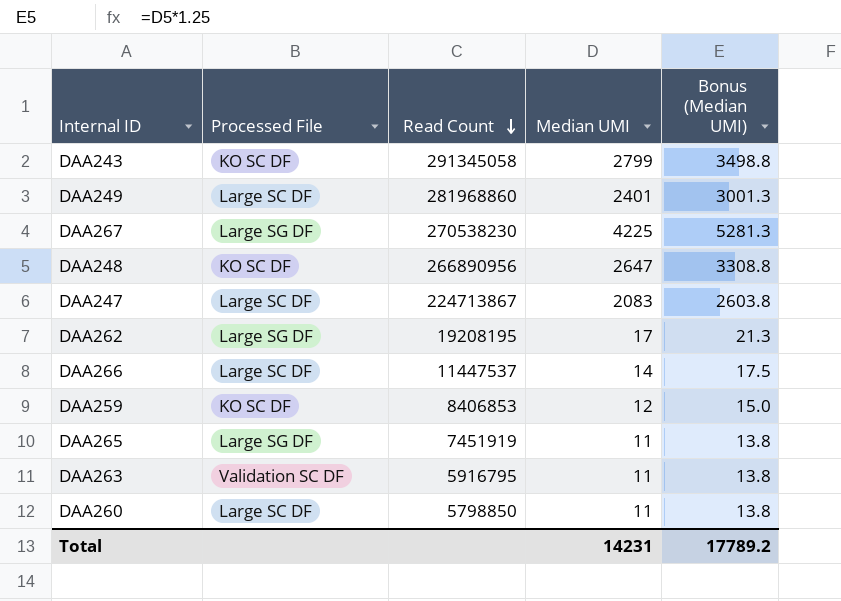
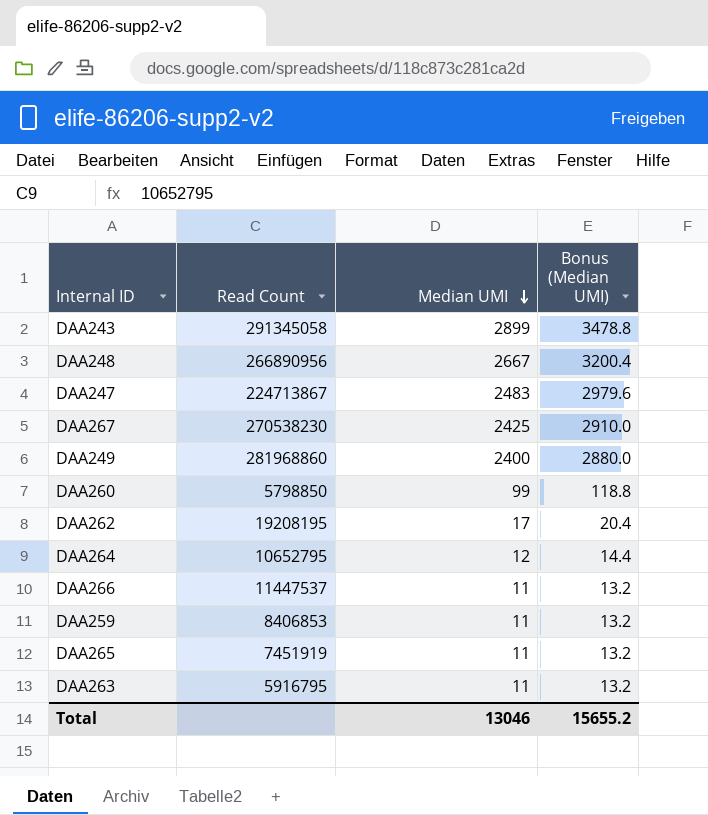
row order: Read Count descending -> Median UMI descending
column Processed File | position: 2 -> none
column Bonus (Median UMI) | formula: [Median UMI] * 1.25 -> [Median UMI] * 1.2
DAA243 | Median UMI: 2799 -> 2899
DAA248 | Median UMI: 2647 -> 2667
DAA247 | Median UMI: 2083 -> 2483
DAA267 | Median UMI: 4225 -> 2425
DAA249 | Median UMI: 2401 -> 2400
DAA260 | Median UMI: 11 -> 99
row DAA264: none -> 10652795 | 12 | 14.4
DAA266 | Median UMI: 14 -> 11
DAA259 | Median UMI: 12 -> 11
Total | Median UMI: 14231 -> 13046
Total | Bonus (Median UMI): 17789.2 -> 15655.2

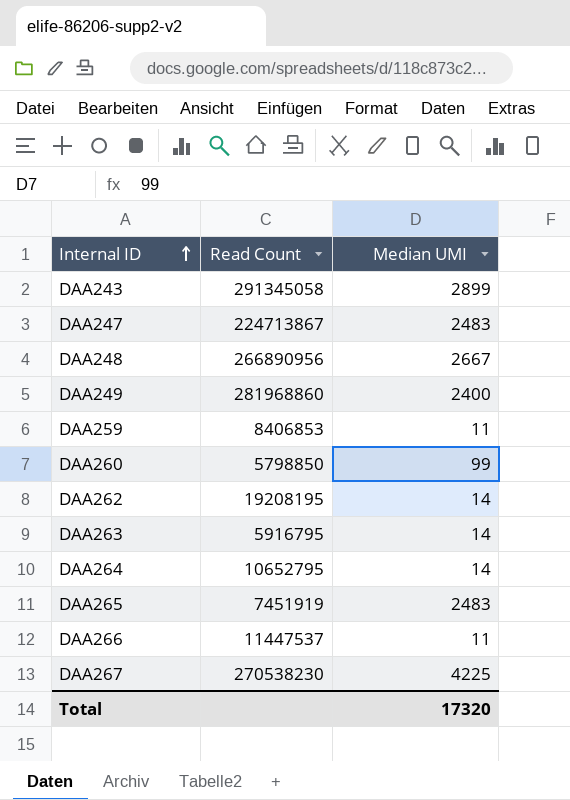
row order: Median UMI descending -> Internal ID ascending
column Bonus (Median UMI) | formula: [Median UMI] * 1.2 -> none
DAA262 | Median UMI: 17 -> 14
DAA263 | Median UMI: 11 -> 14
DAA264 | Median UMI: 12 -> 14
DAA265 | Median UMI: 11 -> 2483
DAA267 | Median UMI: 2425 -> 4225
Total | Median UMI: 13046 -> 17320

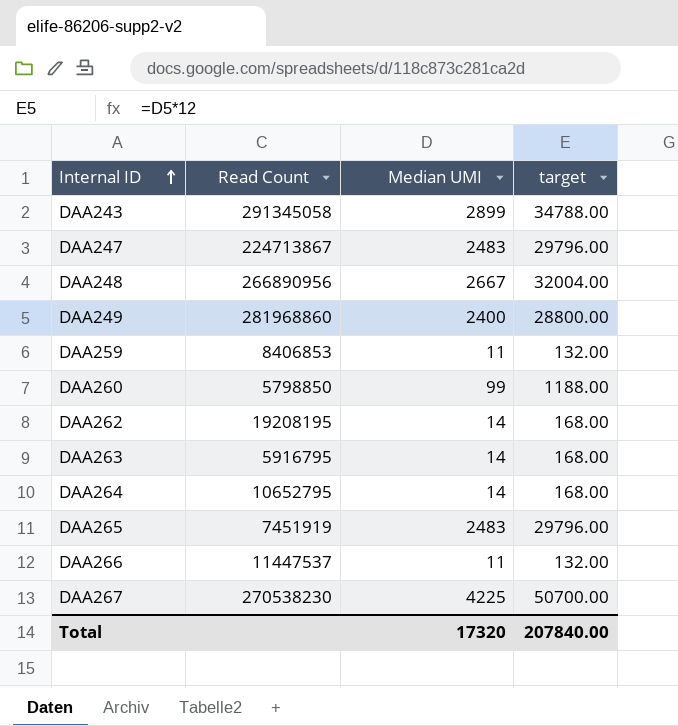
column target | formula: none -> [Median UMI] * 12

